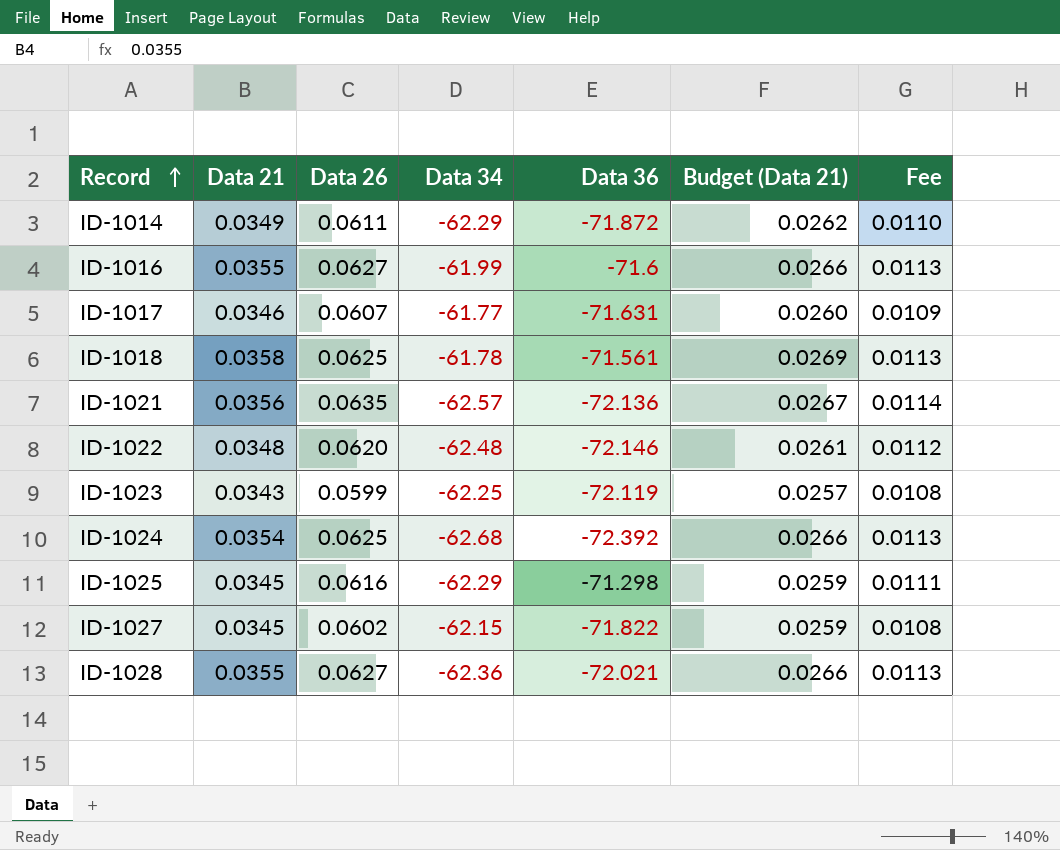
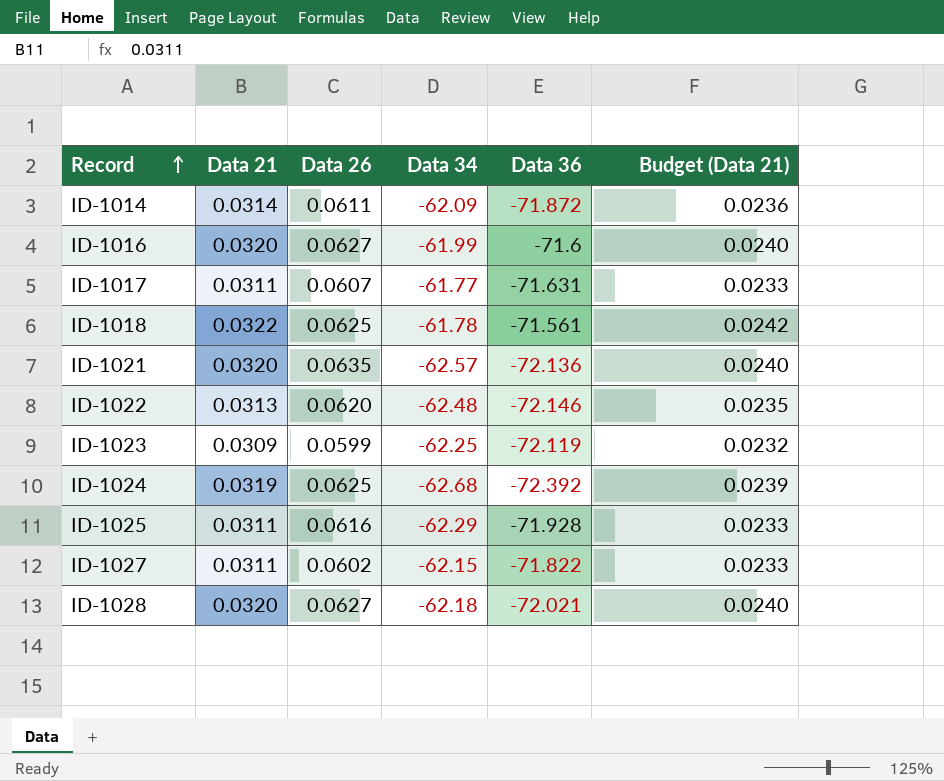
column Fee | formula: [Data 26] * 0.18 -> none
ID-1014 | Data 21: 0.0349 -> 0.0314
ID-1014 | Data 34: -62.29 -> -62.09
ID-1014 | Budget (Data 21): 0.0262 -> 0.0236
ID-1016 | Data 21: 0.0355 -> 0.0320
ID-1016 | Budget (Data 21): 0.0266 -> 0.0240
ID-1017 | Data 21: 0.0346 -> 0.0311
ID-1017 | Budget (Data 21): 0.0260 -> 0.0233
ID-1018 | Data 21: 0.0358 -> 0.0322
ID-1018 | Budget (Data 21): 0.0269 -> 0.0242
ID-1021 | Data 21: 0.0356 -> 0.0320
ID-1021 | Budget (Data 21): 0.0267 -> 0.0240
ID-1022 | Data 21: 0.0348 -> 0.0313
ID-1022 | Budget (Data 21): 0.0261 -> 0.0235
ID-1023 | Data 21: 0.0343 -> 0.0309
ID-1023 | Budget (Data 21): 0.0257 -> 0.0232
ID-1024 | Data 21: 0.0354 -> 0.0319
ID-1024 | Budget (Data 21): 0.0266 -> 0.0239
ID-1025 | Data 21: 0.0345 -> 0.0311
ID-1025 | Data 36: -71.298 -> -71.928
ID-1025 | Budget (Data 21): 0.0259 -> 0.0233
ID-1027 | Data 21: 0.0345 -> 0.0311
ID-1027 | Budget (Data 21): 0.0259 -> 0.0233
ID-1028 | Data 21: 0.0355 -> 0.0320
ID-1028 | Data 34: -62.36 -> -62.18
ID-1028 | Budget (Data 21): 0.0266 -> 0.0240

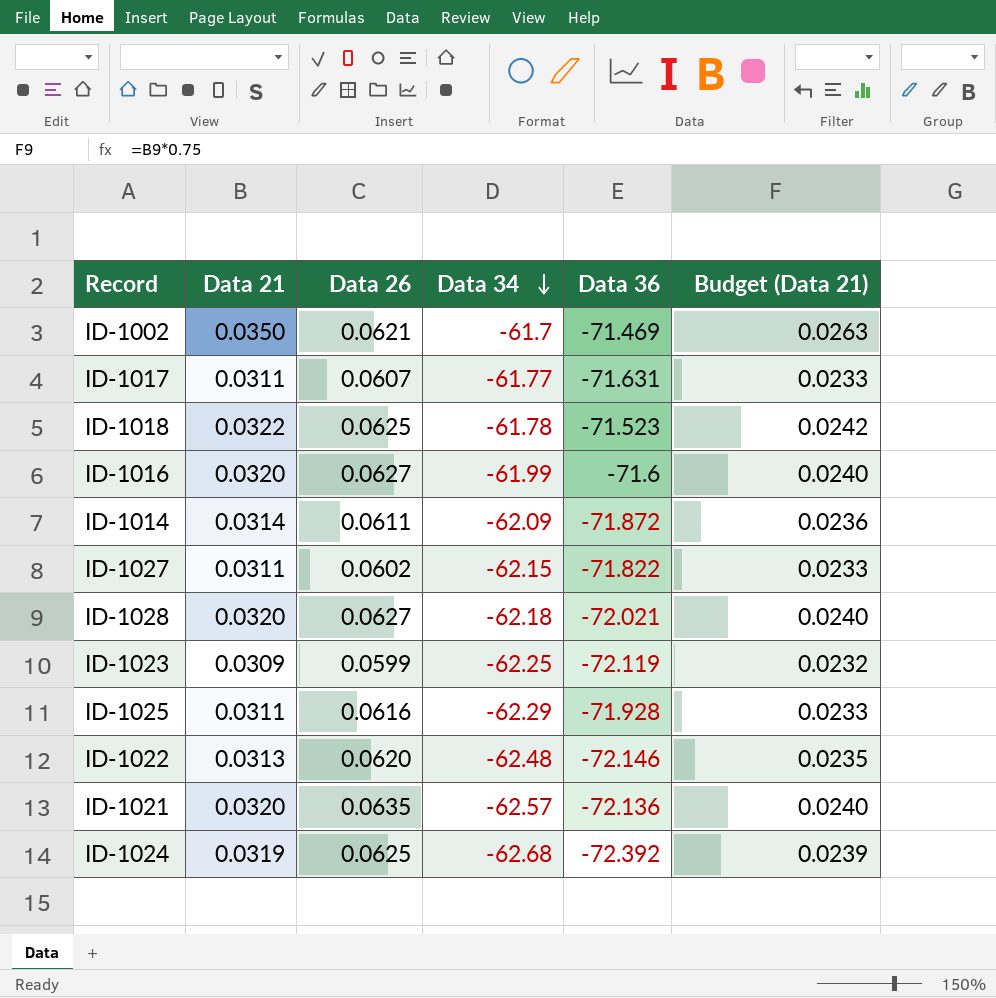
row order: Record ascending -> Data 34 descending
row ID-1002: none -> 0.0350 | 0.0621 | -61.7 | -71.469 | 0.0263
ID-1018 | Data 36: -71.561 -> -71.523

